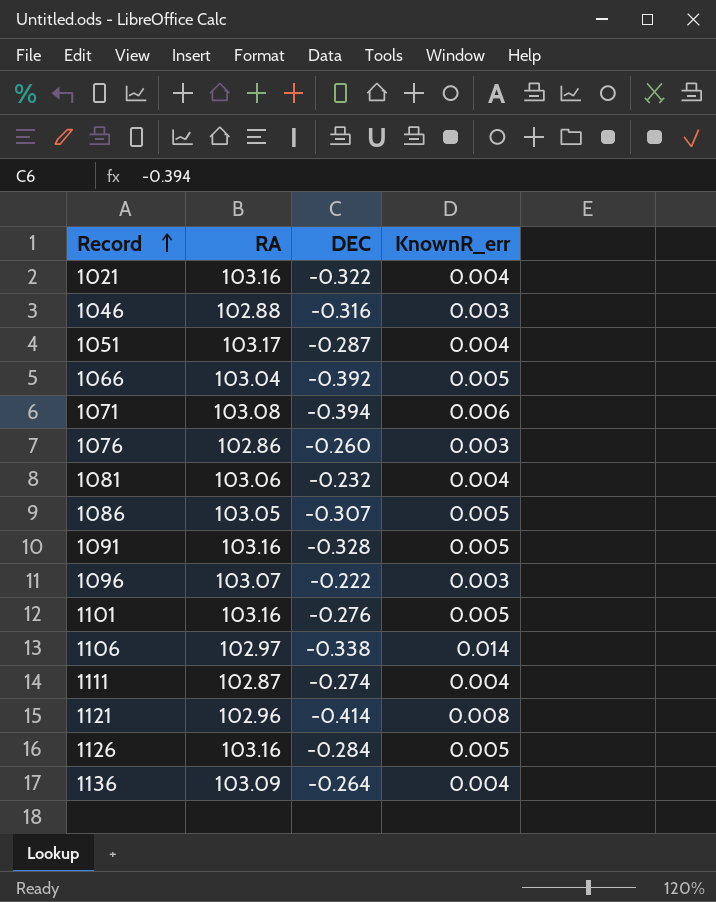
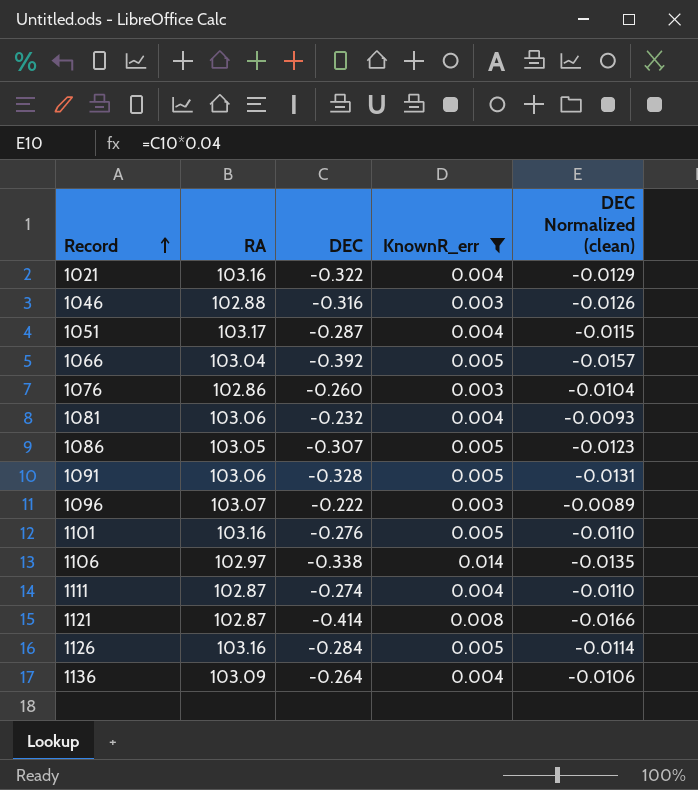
filter: none -> KnownR_err != 0.006
column DEC Normalized (clean) | formula: none -> [DEC] * 0.04
1091 | RA: 103.16 -> 103.06
1121 | RA: 102.96 -> 102.87

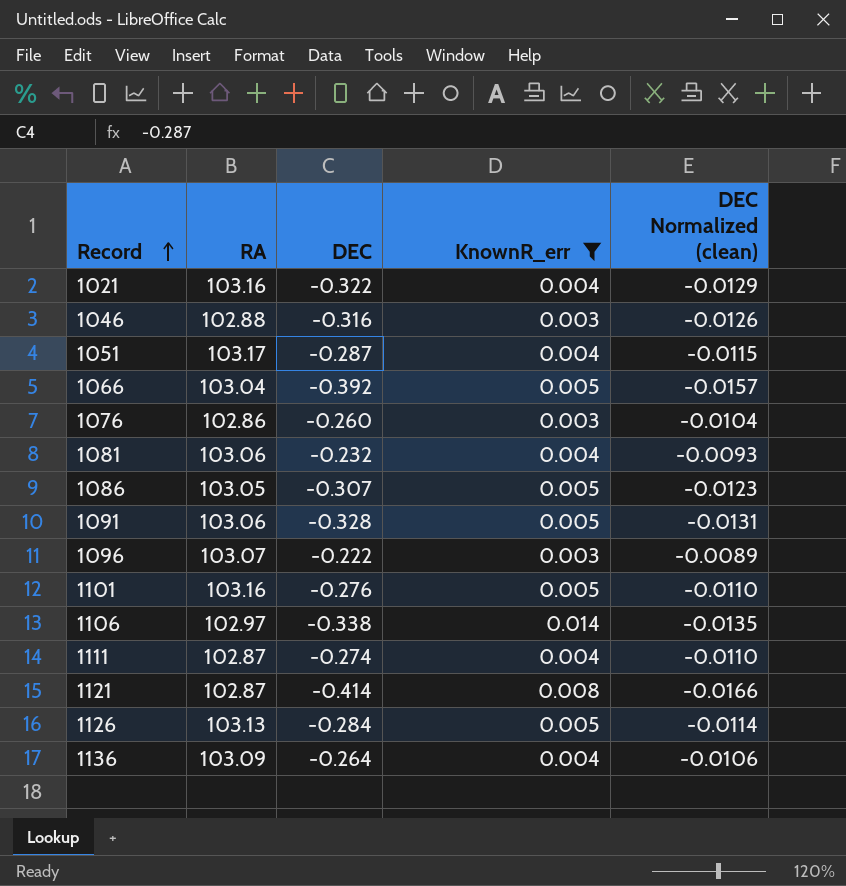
1126 | RA: 103.16 -> 103.13

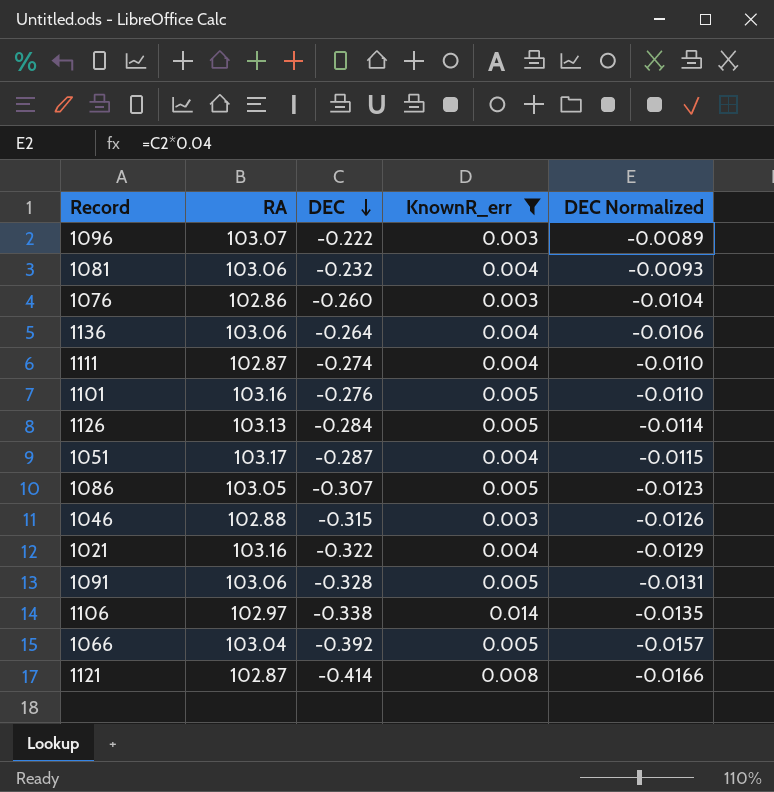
row order: Record ascending -> DEC descending
column name: DEC Normalized (clean) -> DEC Normalized
1136 | RA: 103.09 -> 103.06
1046 | DEC: -0.316 -> -0.315

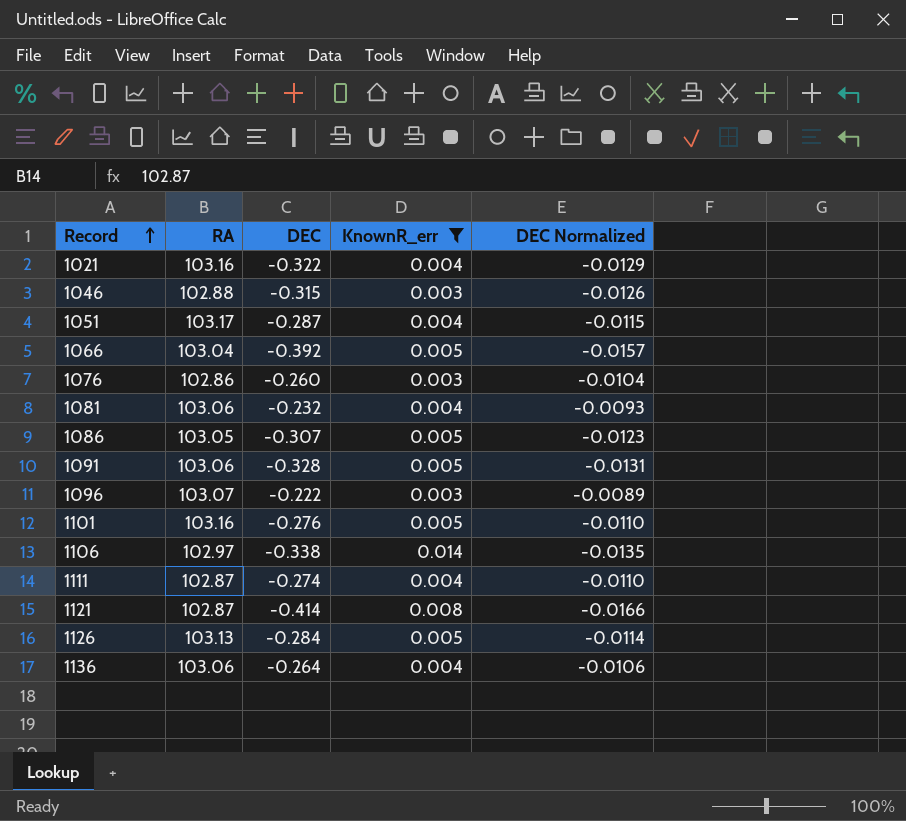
row order: DEC descending -> Record ascending

